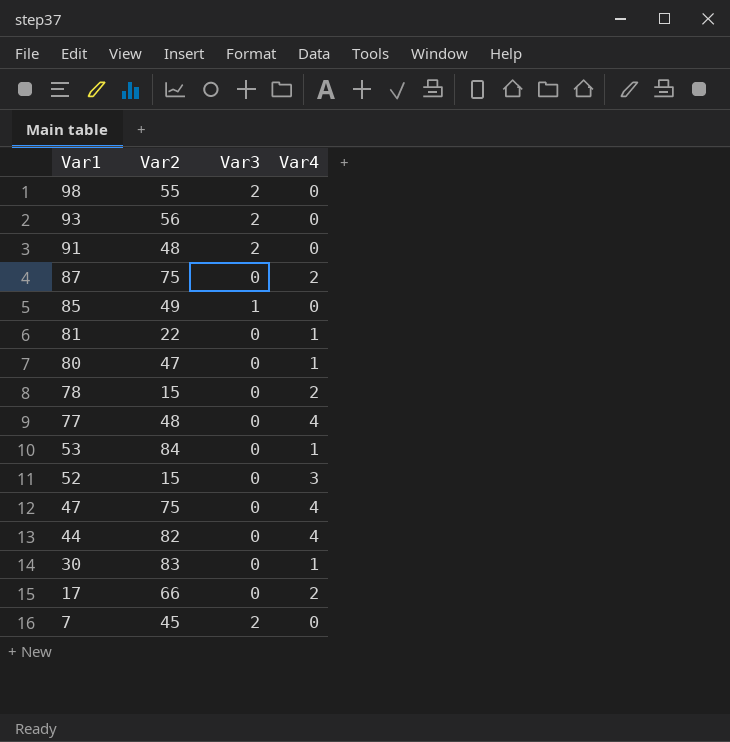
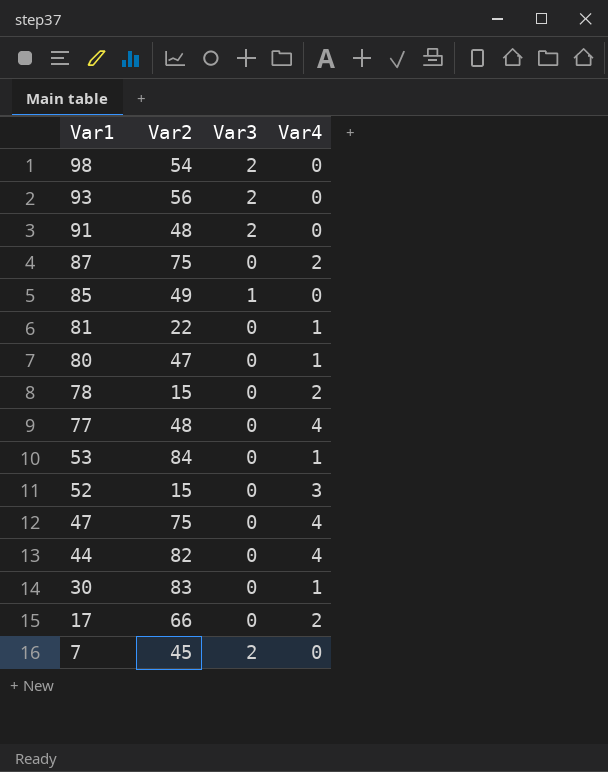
98 | Var2: 55 -> 54

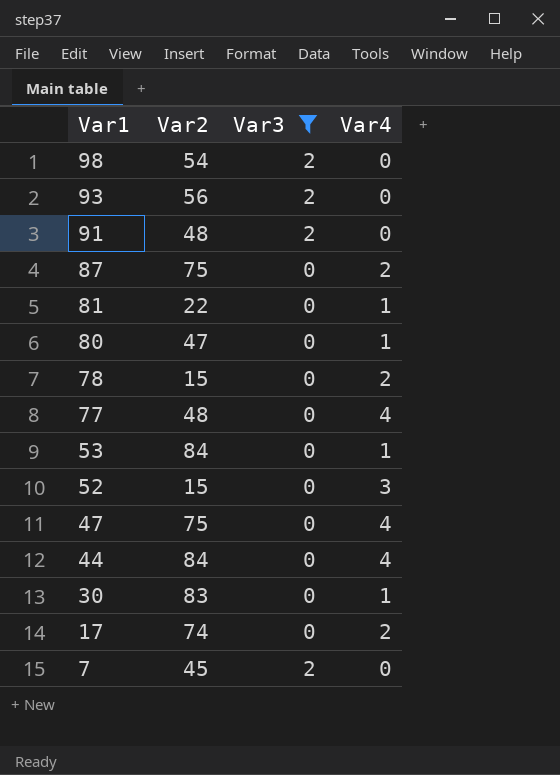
filter: none -> Var3 != 1
44 | Var2: 82 -> 84
17 | Var2: 66 -> 74

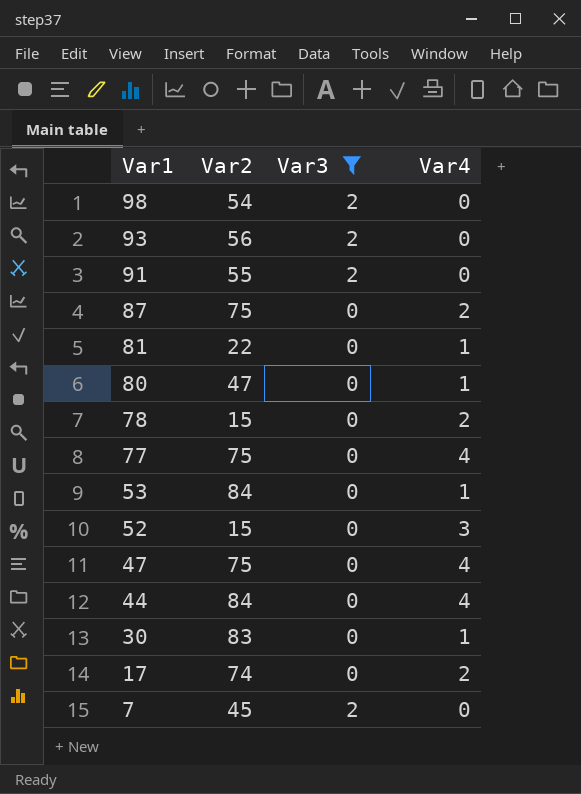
91 | Var2: 48 -> 55
77 | Var2: 48 -> 75

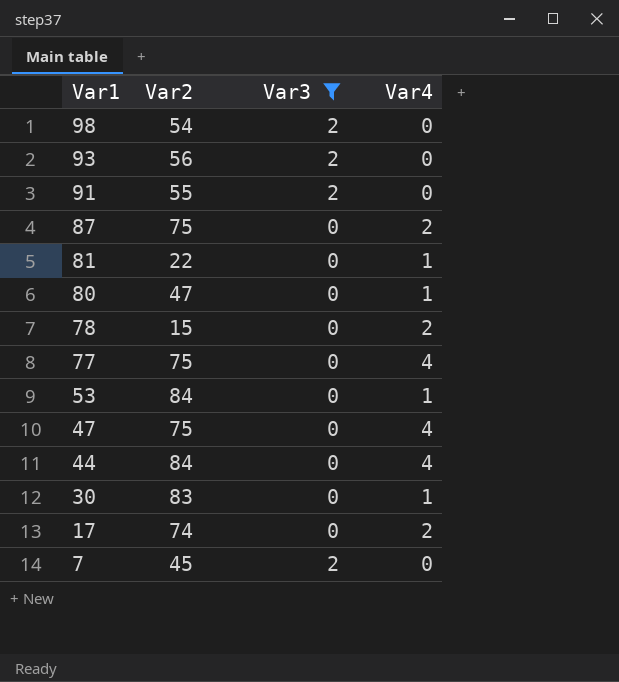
row 52: 15 | 0 | 3 -> none

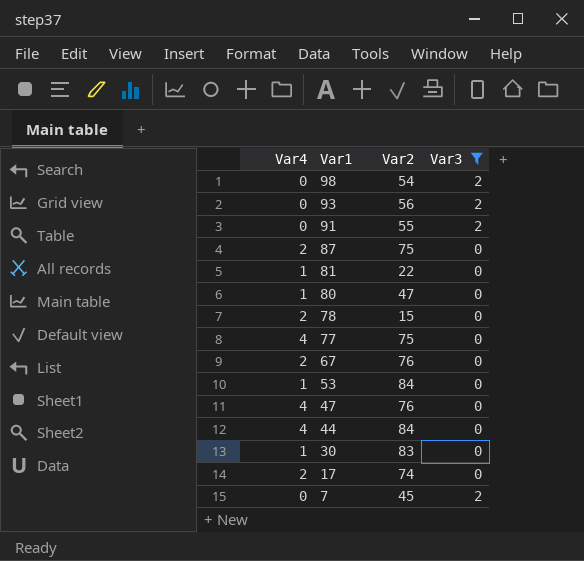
column Var4 | position: 4 -> 1
row 67: none -> 2 | 76 | 0
47 | Var2: 75 -> 76

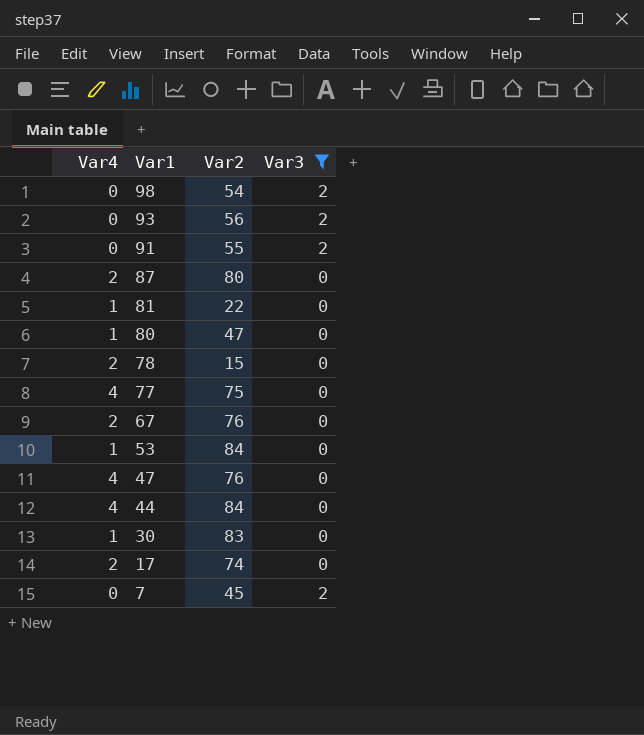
87 | Var2: 75 -> 80

